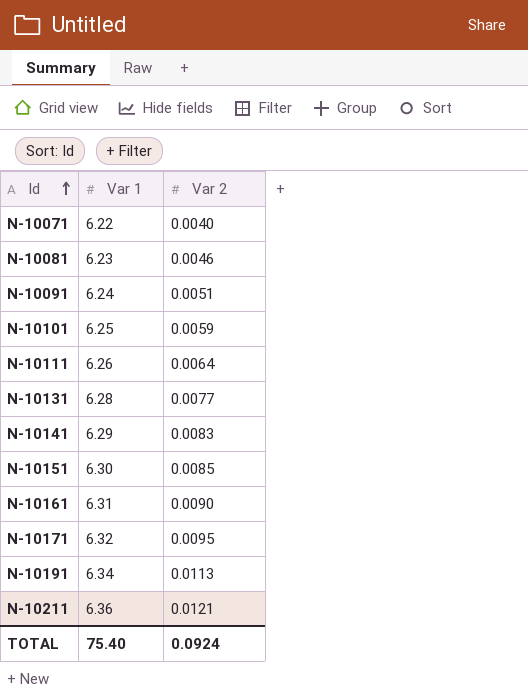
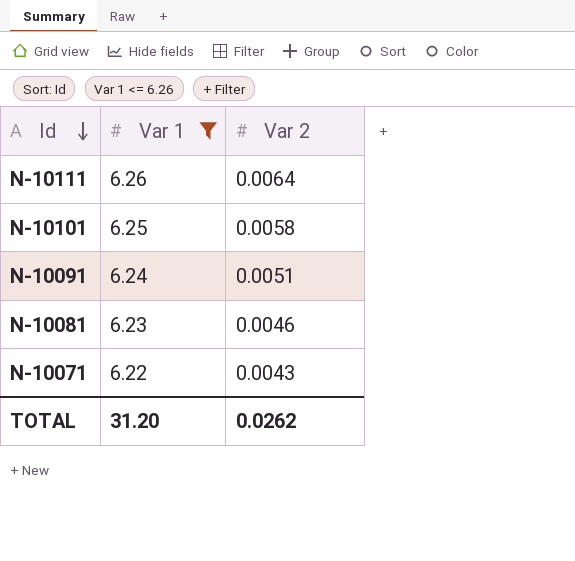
filter: none -> Var 1 <= 6.26
row order: Id ascending -> Id descending
N-10101 | Var 2: 0.0059 -> 0.0058
N-10071 | Var 2: 0.0040 -> 0.0043
TOTAL | Var 1: 75.40 -> 31.20
TOTAL | Var 2: 0.0924 -> 0.0262

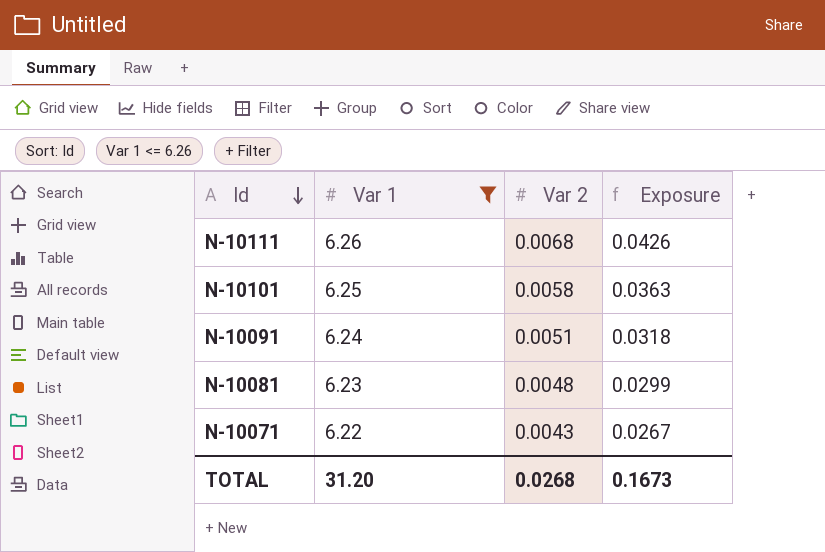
column Exposure | formula: none -> [Var 1] * [Var 2]
N-10111 | Var 2: 0.0064 -> 0.0068
N-10081 | Var 2: 0.0046 -> 0.0048
TOTAL | Var 2: 0.0262 -> 0.0268

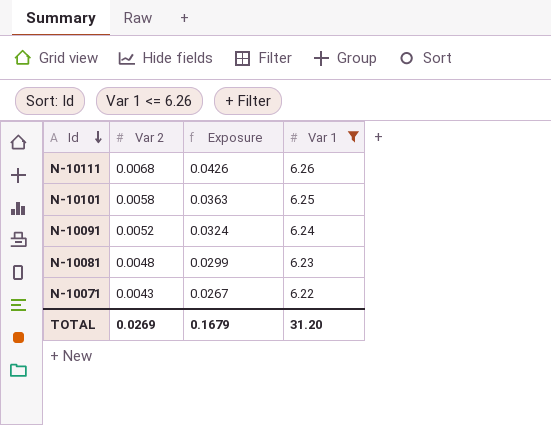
column Var 1 | position: 2 -> 4
N-10091 | Var 2: 0.0051 -> 0.0052
N-10091 | Exposure: 0.0318 -> 0.0324
TOTAL | Var 2: 0.0268 -> 0.0269
TOTAL | Exposure: 0.1673 -> 0.1679

